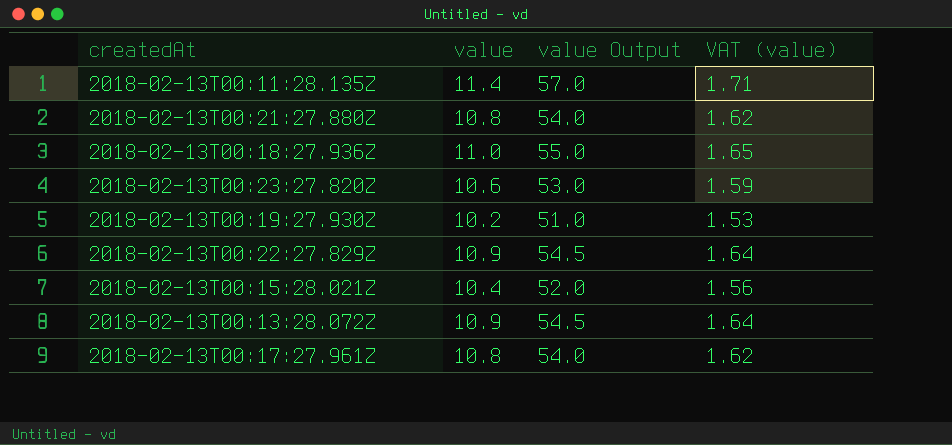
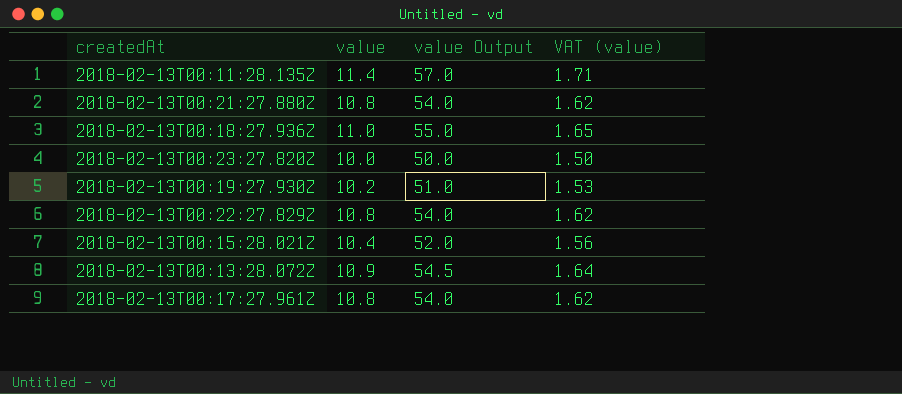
2018-02-13T00:23:27.820Z | value: 10.6 -> 10.0
2018-02-13T00:23:27.820Z | value Output: 53.0 -> 50.0
2018-02-13T00:23:27.820Z | VAT (value): 1.59 -> 1.50
2018-02-13T00:22:27.829Z | value: 10.9 -> 10.8
2018-02-13T00:22:27.829Z | value Output: 54.5 -> 54.0
2018-02-13T00:22:27.829Z | VAT (value): 1.64 -> 1.62

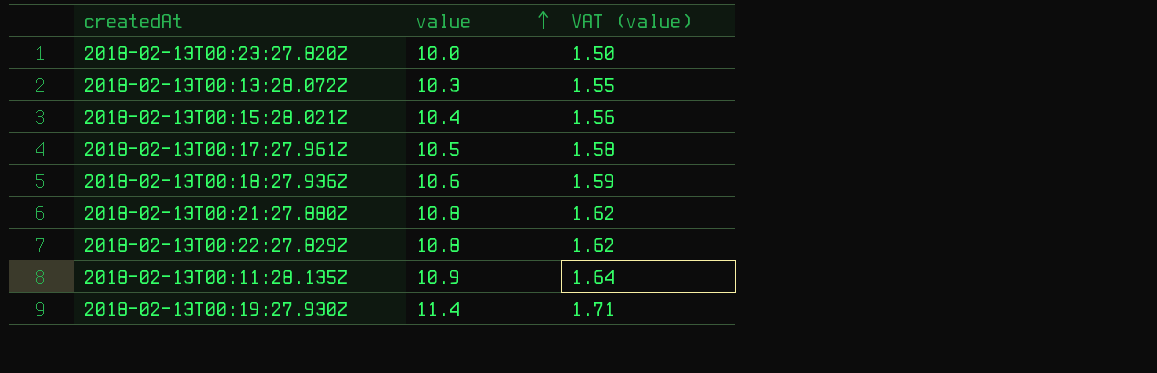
row order: none -> value ascending
column value Output | formula: [value] * 5 -> none
2018-02-13T00:13:28.072Z | value: 10.9 -> 10.3
2018-02-13T00:13:28.072Z | VAT (value): 1.64 -> 1.55
2018-02-13T00:17:27.961Z | value: 10.8 -> 10.5
2018-02-13T00:17:27.961Z | VAT (value): 1.62 -> 1.58
2018-02-13T00:18:27.936Z | value: 11.0 -> 10.6
2018-02-13T00:18:27.936Z | VAT (value): 1.65 -> 1.59
2018-02-13T00:11:28.135Z | value: 11.4 -> 10.9
2018-02-13T00:11:28.135Z | VAT (value): 1.71 -> 1.64
2018-02-13T00:19:27.930Z | value: 10.2 -> 11.4
2018-02-13T00:19:27.930Z | VAT (value): 1.53 -> 1.71

